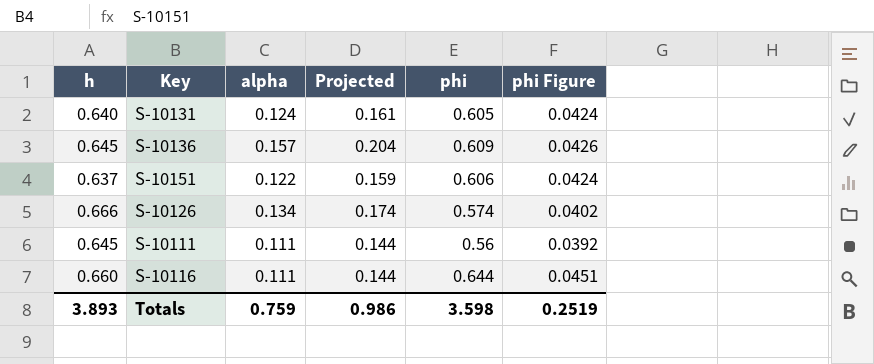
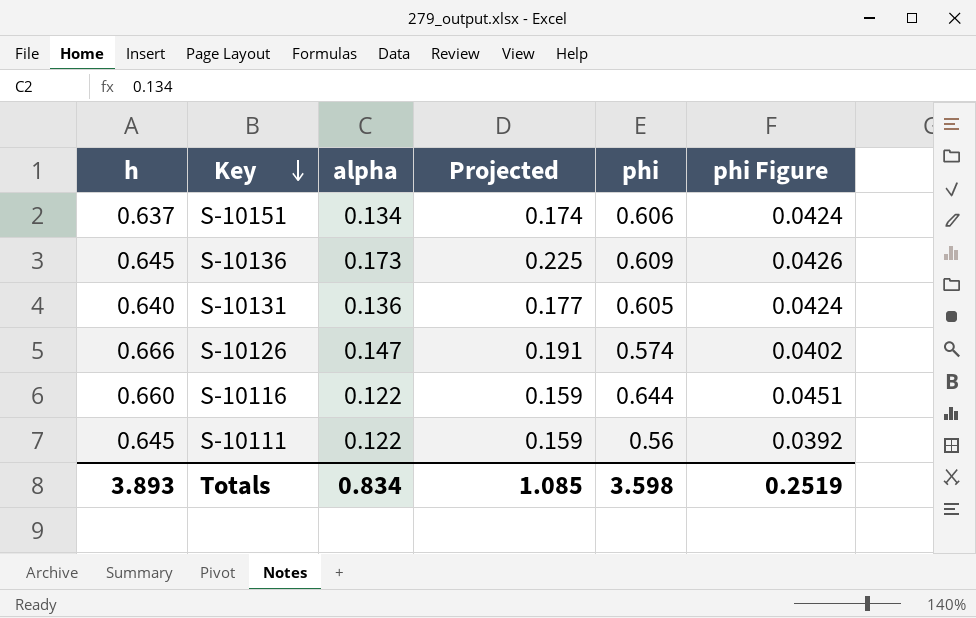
row order: none -> Key descending
S-10151 | alpha: 0.122 -> 0.134
S-10151 | Projected: 0.159 -> 0.174
S-10136 | alpha: 0.157 -> 0.173
S-10136 | Projected: 0.204 -> 0.225
S-10131 | alpha: 0.124 -> 0.136
S-10131 | Projected: 0.161 -> 0.177
S-10126 | alpha: 0.134 -> 0.147
S-10126 | Projected: 0.174 -> 0.191
S-10116 | alpha: 0.111 -> 0.122
S-10116 | Projected: 0.144 -> 0.159
S-10111 | alpha: 0.111 -> 0.122
S-10111 | Projected: 0.144 -> 0.159
Totals | alpha: 0.759 -> 0.834
Totals | Projected: 0.986 -> 1.085

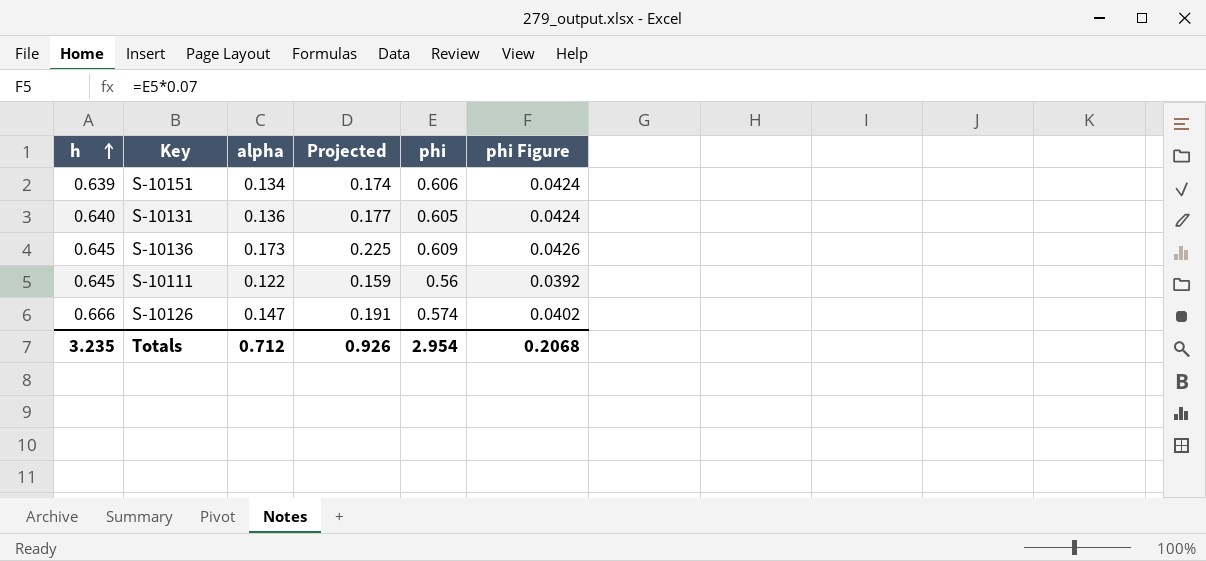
row order: Key descending -> h ascending
row S-10116: 0.660 | 0.122 | 0.159 | 0.644 | 0.0451 -> none
S-10151 | h: 0.637 -> 0.639
Totals | h: 3.893 -> 3.235
Totals | alpha: 0.834 -> 0.712
Totals | Projected: 1.085 -> 0.926
Totals | phi: 3.598 -> 2.954
Totals | phi Figure: 0.2519 -> 0.2068

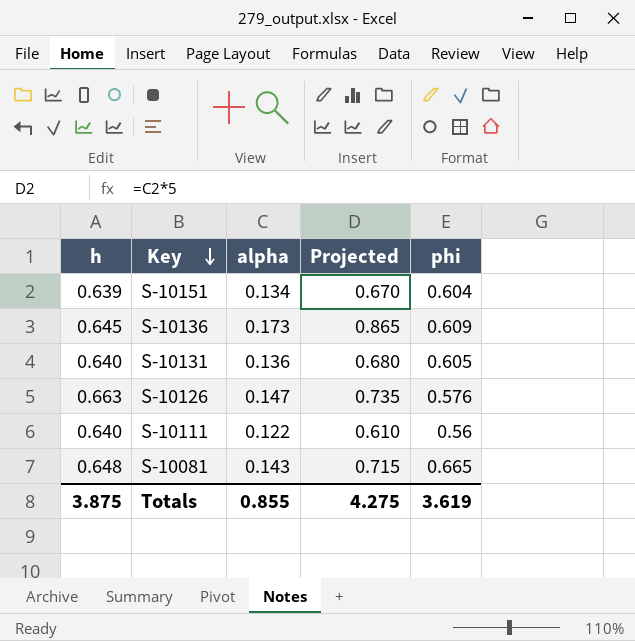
row order: h ascending -> Key descending
column phi Figure | formula: [phi] * 0.07 -> none
column Projected | formula: [alpha] * 1.3 -> [alpha] * 5
S-10151 | phi: 0.606 -> 0.604
S-10126 | h: 0.666 -> 0.663
S-10126 | phi: 0.574 -> 0.576
S-10111 | h: 0.645 -> 0.640
row S-10081: none -> 0.648 | 0.143 | 0.715 | 0.665
Totals | h: 3.235 -> 3.875
Totals | alpha: 0.712 -> 0.855
Totals | Projected: 0.926 -> 4.275
Totals | phi: 2.954 -> 3.619

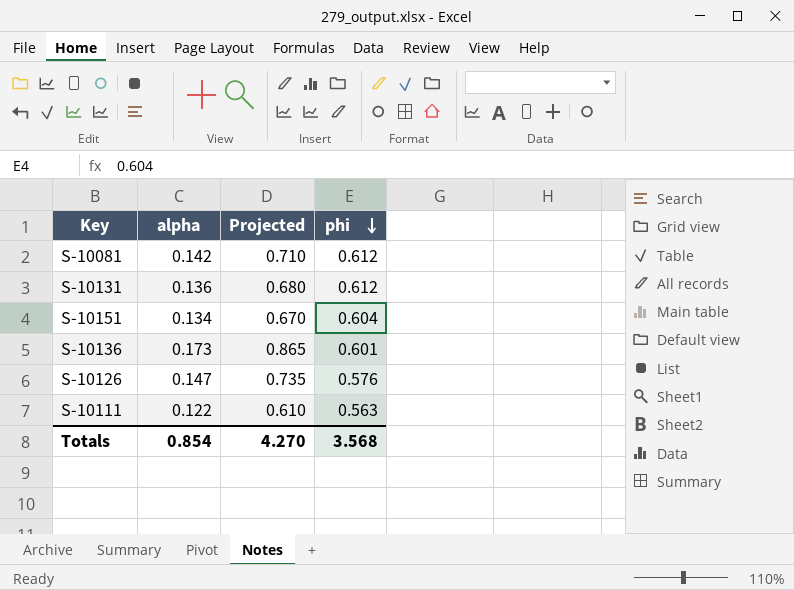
row order: Key descending -> phi descending
column h | position: 1 -> none
S-10081 | alpha: 0.143 -> 0.142
S-10081 | Projected: 0.715 -> 0.710
S-10081 | phi: 0.665 -> 0.612
S-10131 | phi: 0.605 -> 0.612
S-10136 | phi: 0.609 -> 0.601
S-10111 | phi: 0.56 -> 0.563
Totals | alpha: 0.855 -> 0.854
Totals | Projected: 4.275 -> 4.270
Totals | phi: 3.619 -> 3.568

